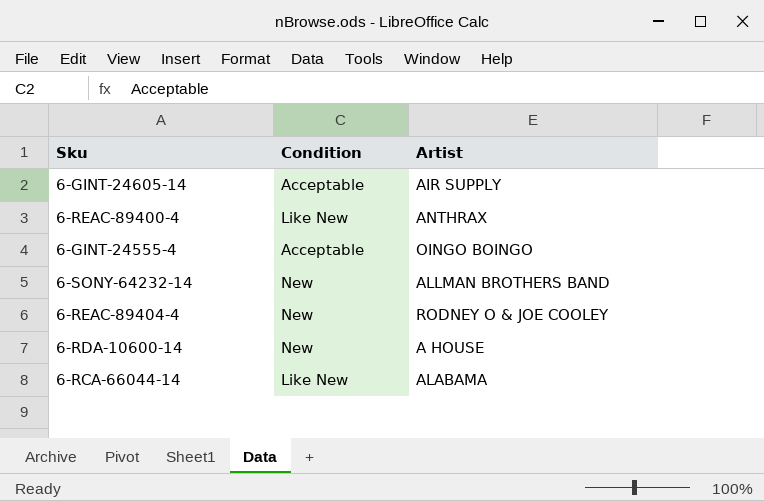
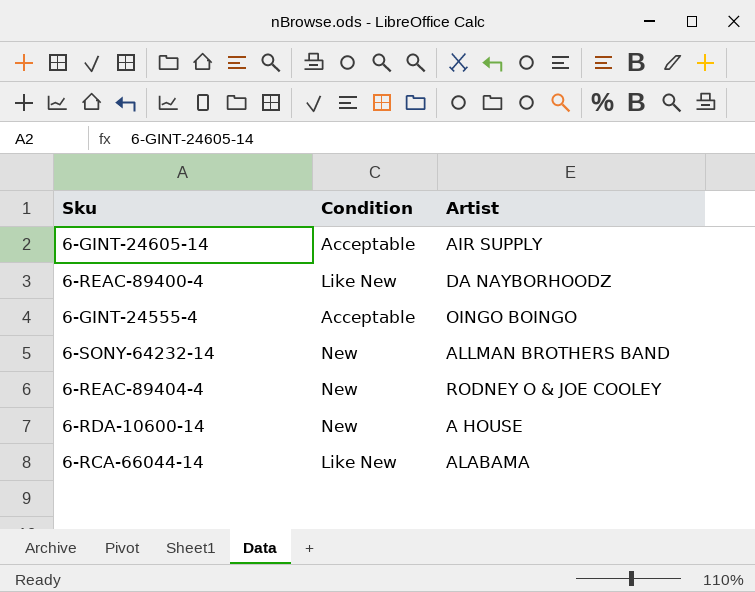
6-REAC-89400-4 | Artist: ANTHRAX -> DA NAYBORHOODZ

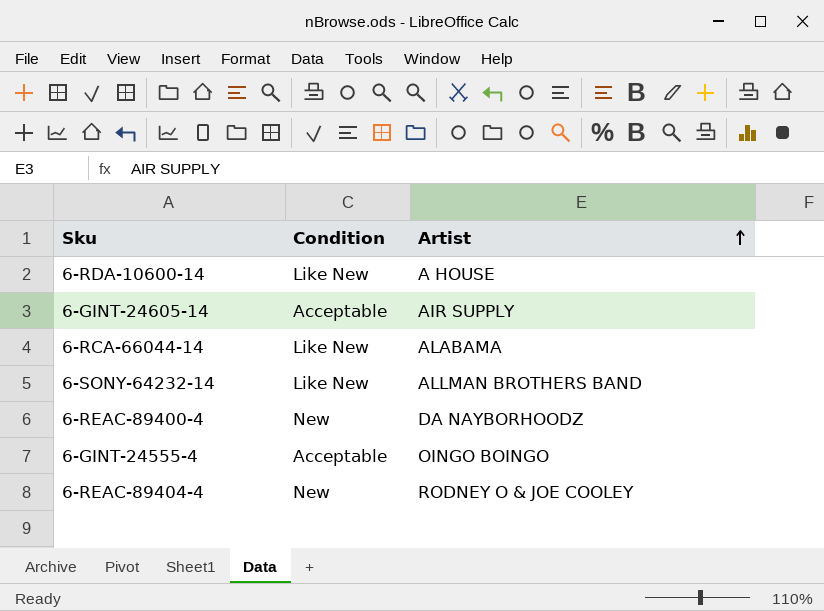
row order: none -> Artist ascending
6-RDA-10600-14 | Condition: New -> Like New
6-SONY-64232-14 | Condition: New -> Like New
6-REAC-89400-4 | Condition: Like New -> New

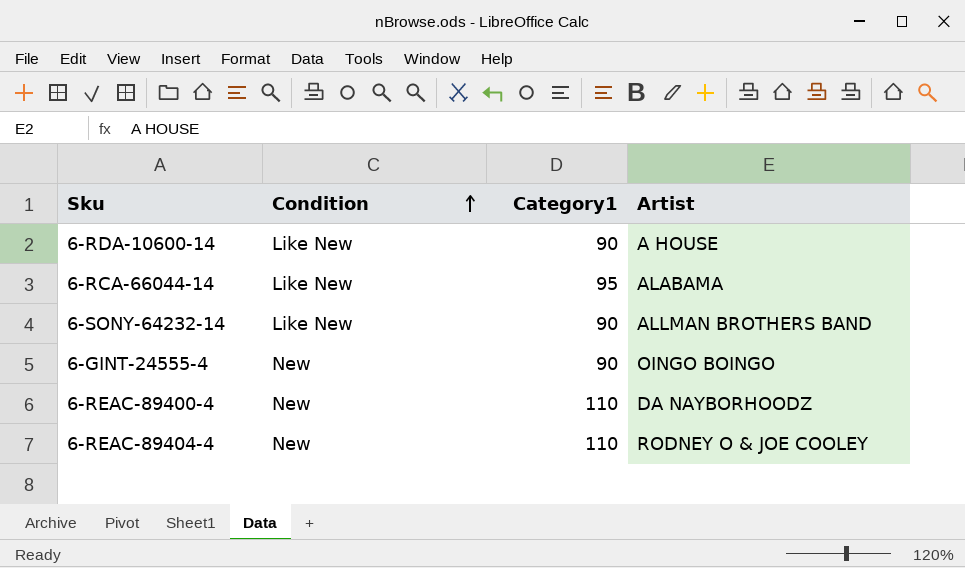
row order: Artist ascending -> Condition ascending
column Category1 | position: none -> 3
row 6-GINT-24605-14: Acceptable | AIR SUPPLY -> none
6-GINT-24555-4 | Condition: Acceptable -> New

